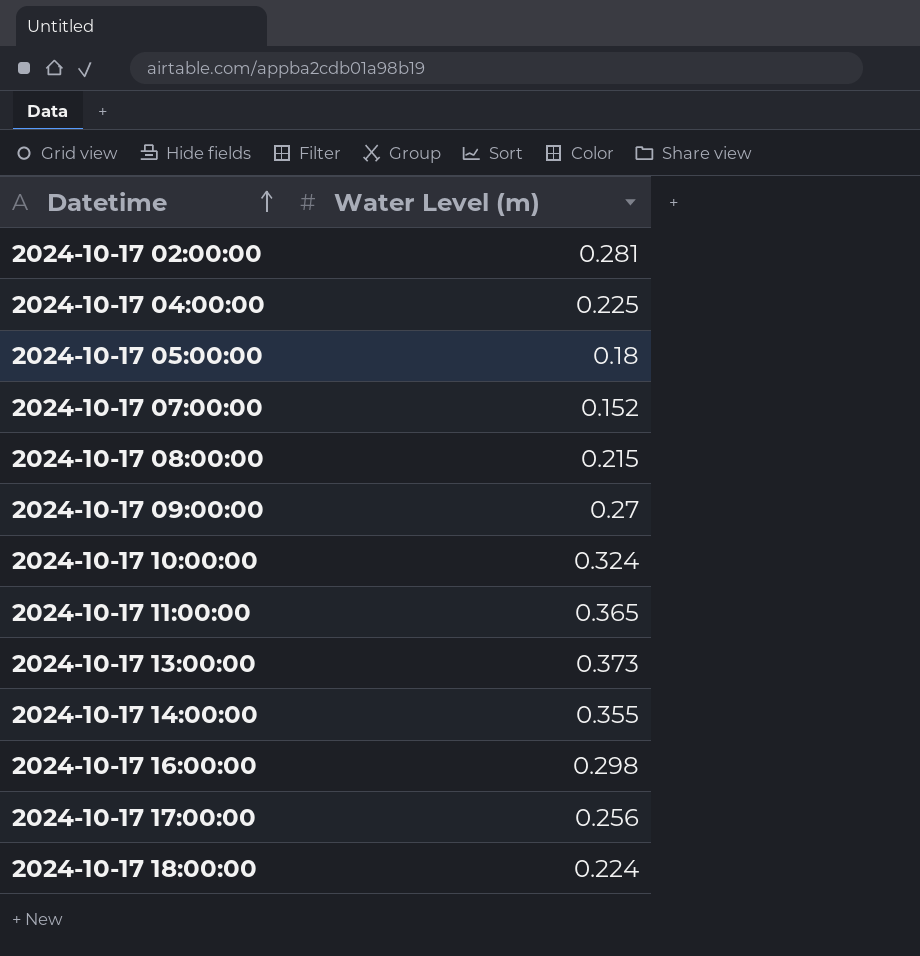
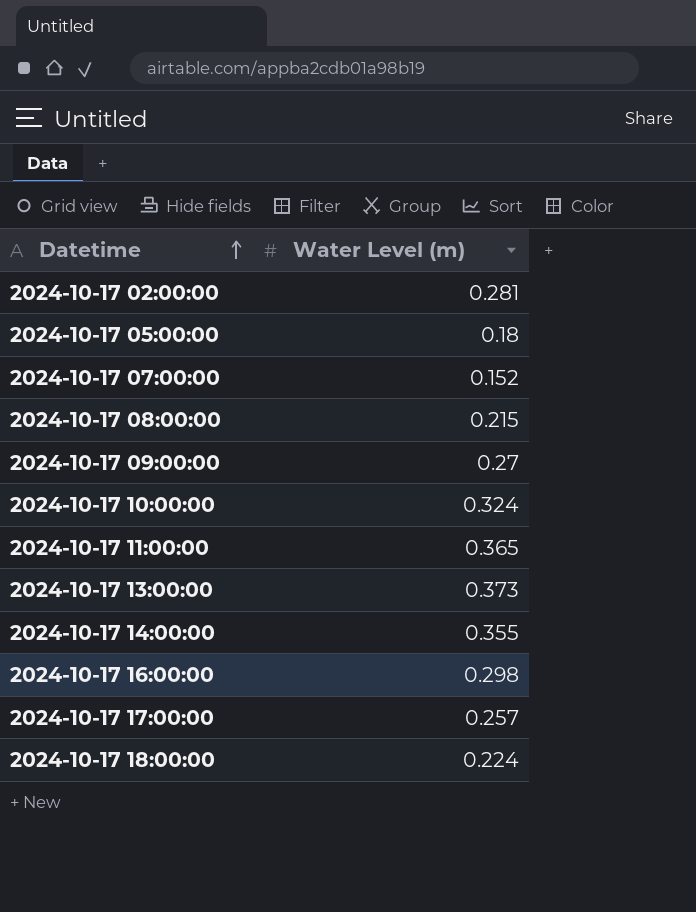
row 2024-10-17 04:00:00: 0.225 -> none
2024-10-17 17:00:00 | Water Level (m): 0.256 -> 0.257

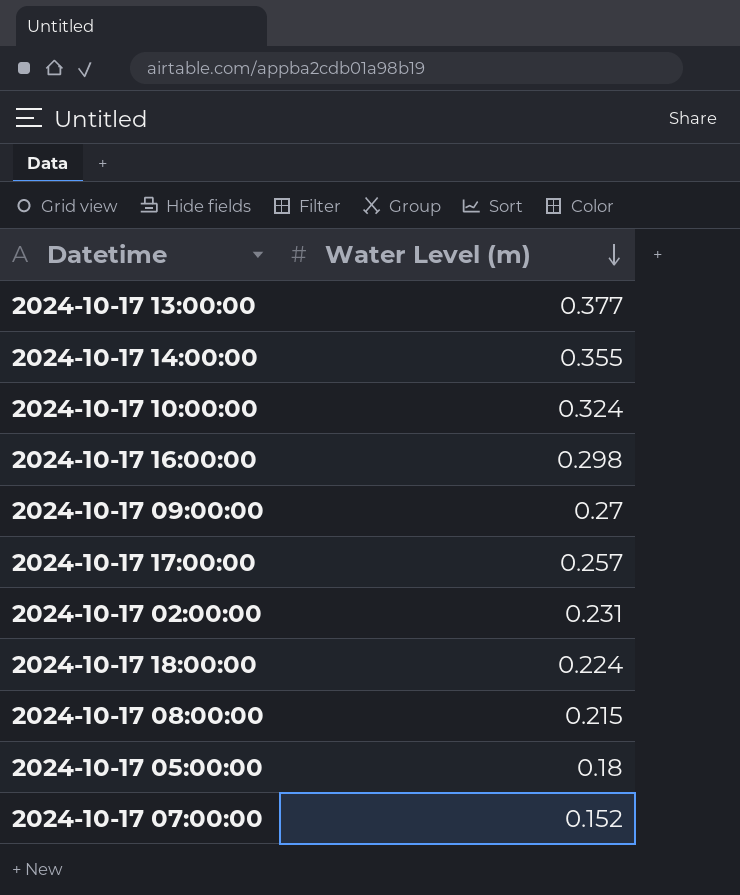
row order: Datetime ascending -> Water Level (m) descending
row 2024-10-17 11:00:00: 0.365 -> none
2024-10-17 13:00:00 | Water Level (m): 0.373 -> 0.377
2024-10-17 02:00:00 | Water Level (m): 0.281 -> 0.231

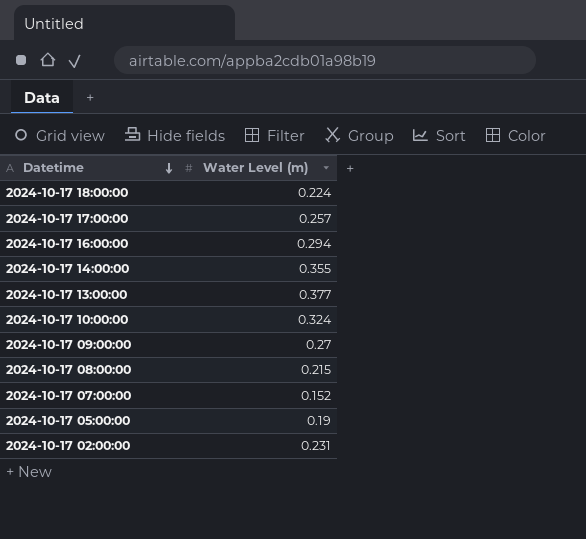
row order: Water Level (m) descending -> Datetime descending
2024-10-17 16:00:00 | Water Level (m): 0.298 -> 0.294
2024-10-17 05:00:00 | Water Level (m): 0.18 -> 0.19

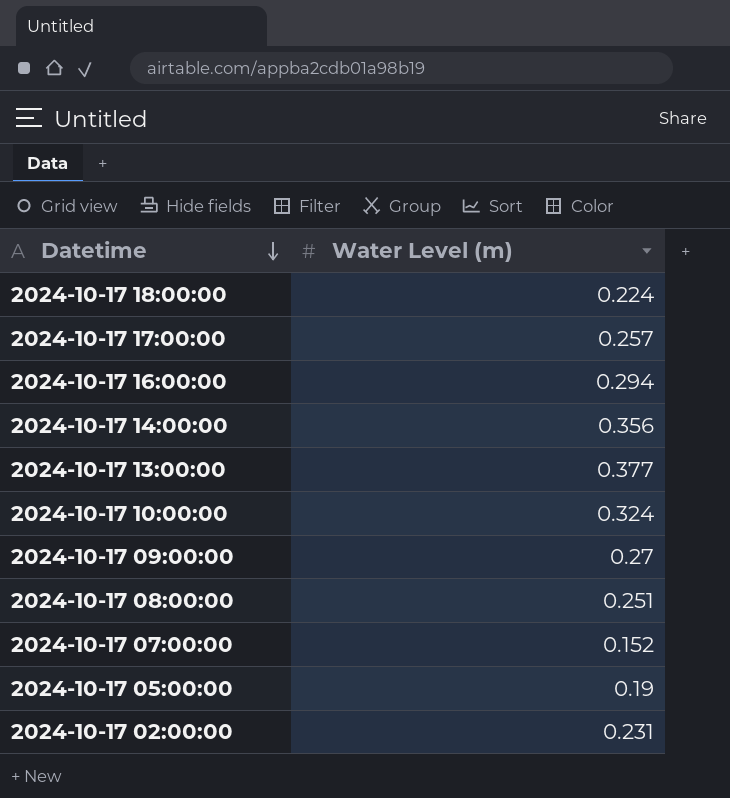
2024-10-17 14:00:00 | Water Level (m): 0.355 -> 0.356
2024-10-17 08:00:00 | Water Level (m): 0.215 -> 0.251

